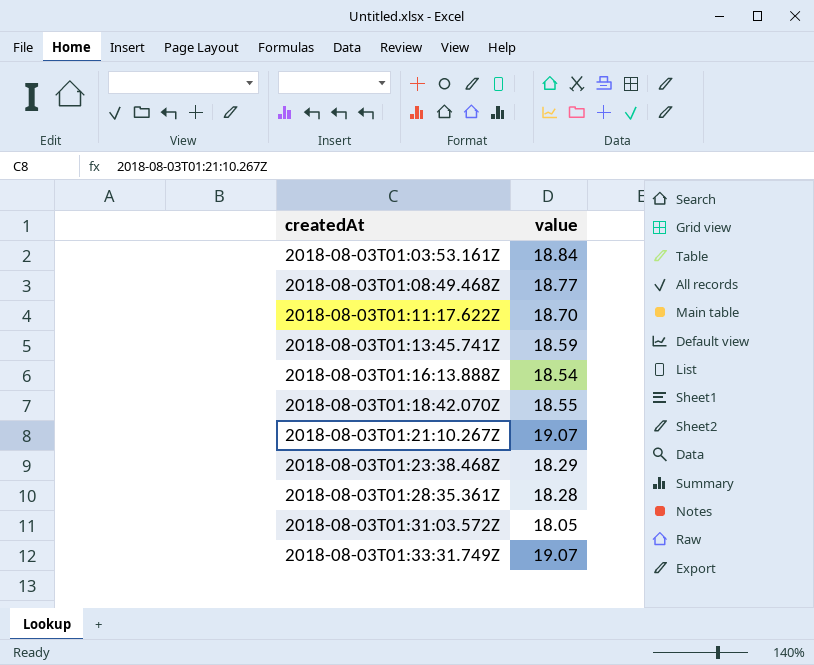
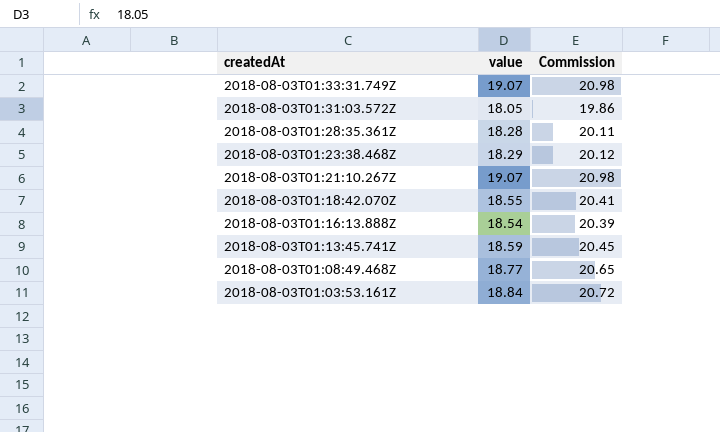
row order: createdAt ascending -> createdAt descending
column Commission | formula: none -> [value] * 1.1
row 2018-08-03T01:11:17.622Z: 18.70 -> none

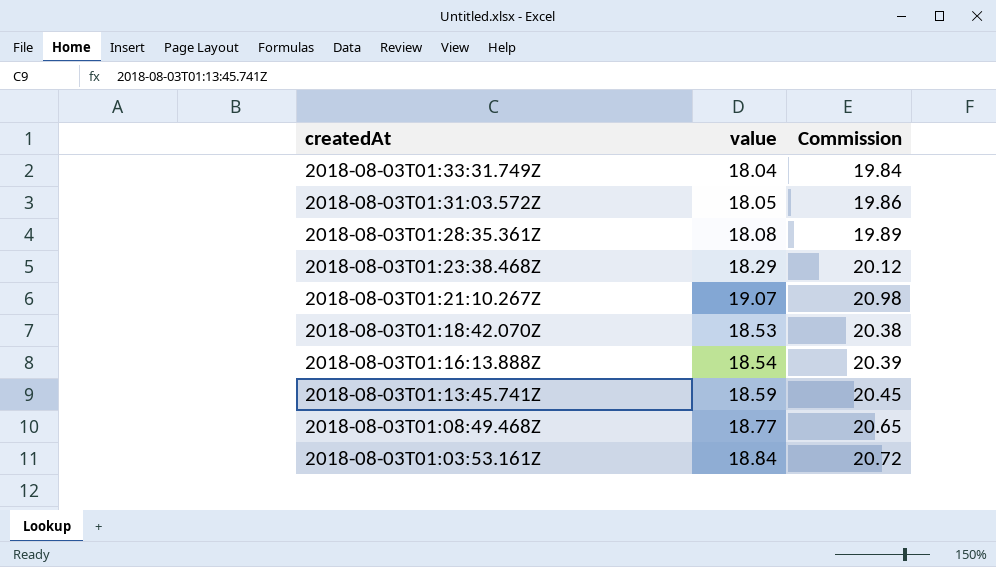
2018-08-03T01:33:31.749Z | value: 19.07 -> 18.04
2018-08-03T01:33:31.749Z | Commission: 20.98 -> 19.84
2018-08-03T01:28:35.361Z | value: 18.28 -> 18.08
2018-08-03T01:28:35.361Z | Commission: 20.11 -> 19.89
2018-08-03T01:18:42.070Z | value: 18.55 -> 18.53
2018-08-03T01:18:42.070Z | Commission: 20.41 -> 20.38

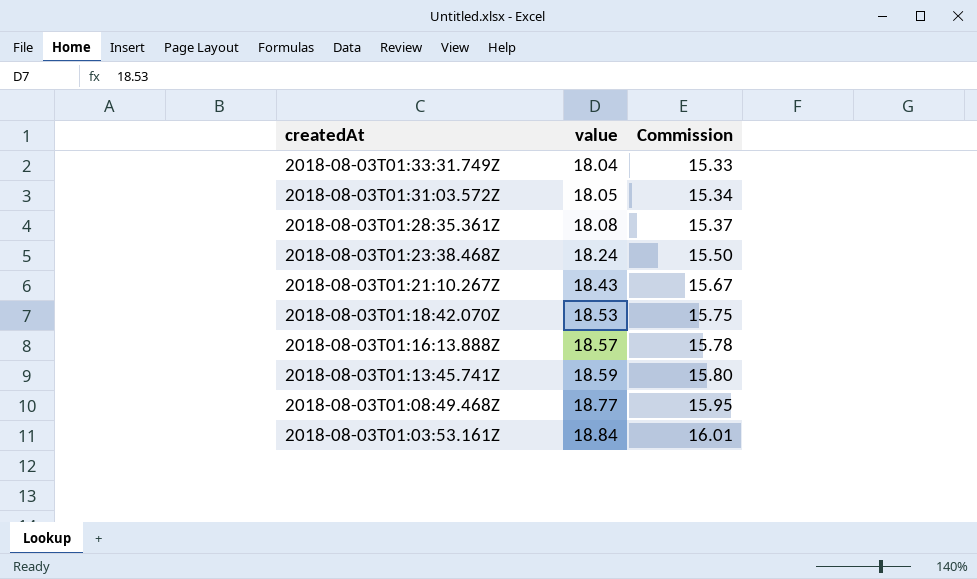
column Commission | formula: [value] * 1.1 -> [value] * 0.85
2018-08-03T01:23:38.468Z | value: 18.29 -> 18.24
2018-08-03T01:21:10.267Z | value: 19.07 -> 18.43
2018-08-03T01:16:13.888Z | value: 18.54 -> 18.57

